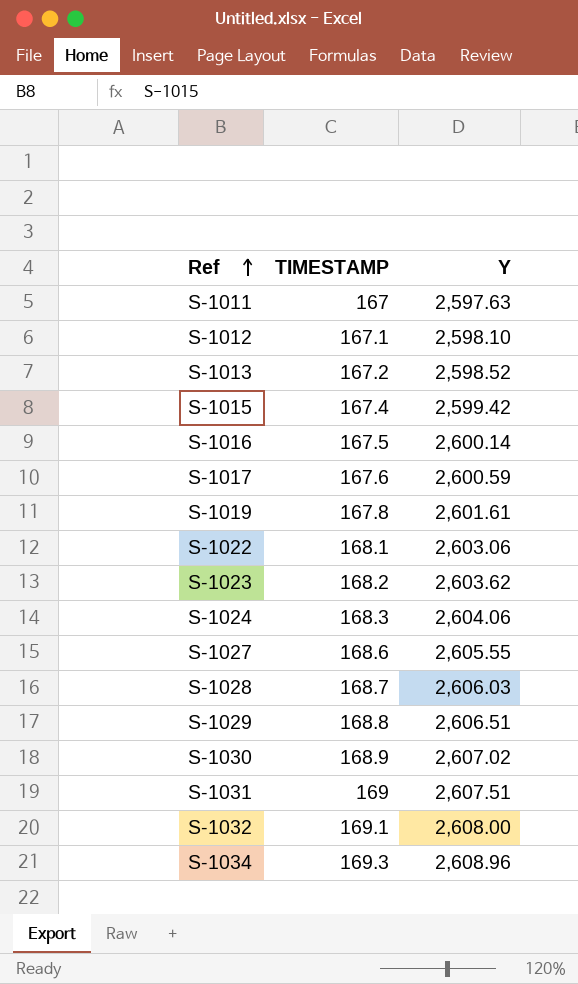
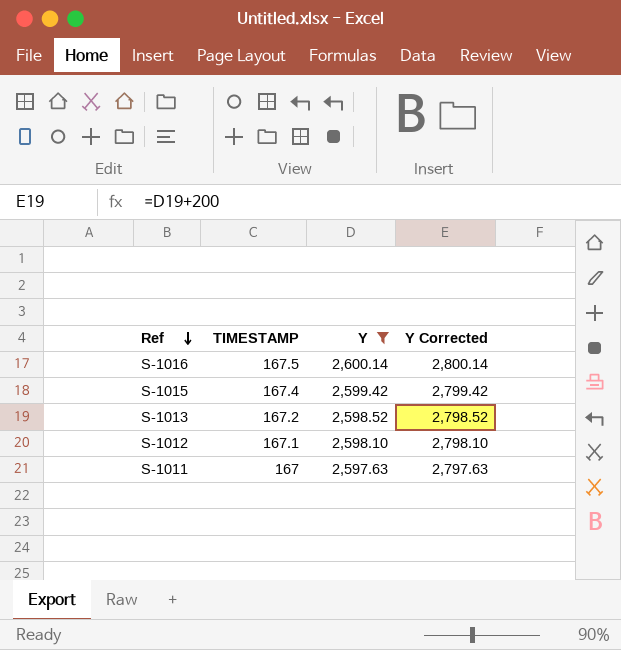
filter: none -> Y <= 2,600.14
row order: Ref ascending -> Ref descending
column Y Corrected | formula: none -> [Y] + 200

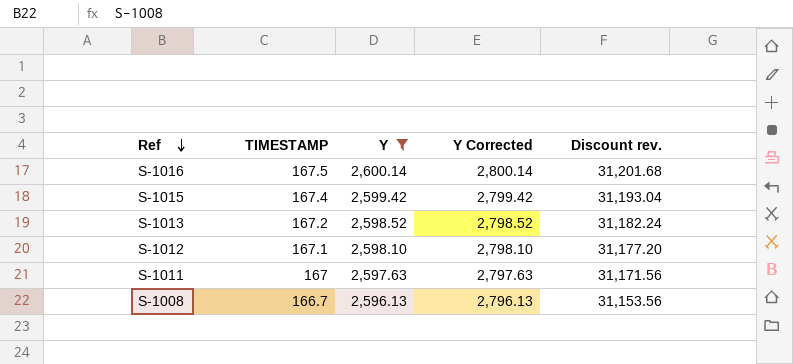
column Discount rev. | formula: none -> [Y] * 12
row S-1008: none -> 166.7 | 2,596.13 | 2,796.13 | 31,153.56

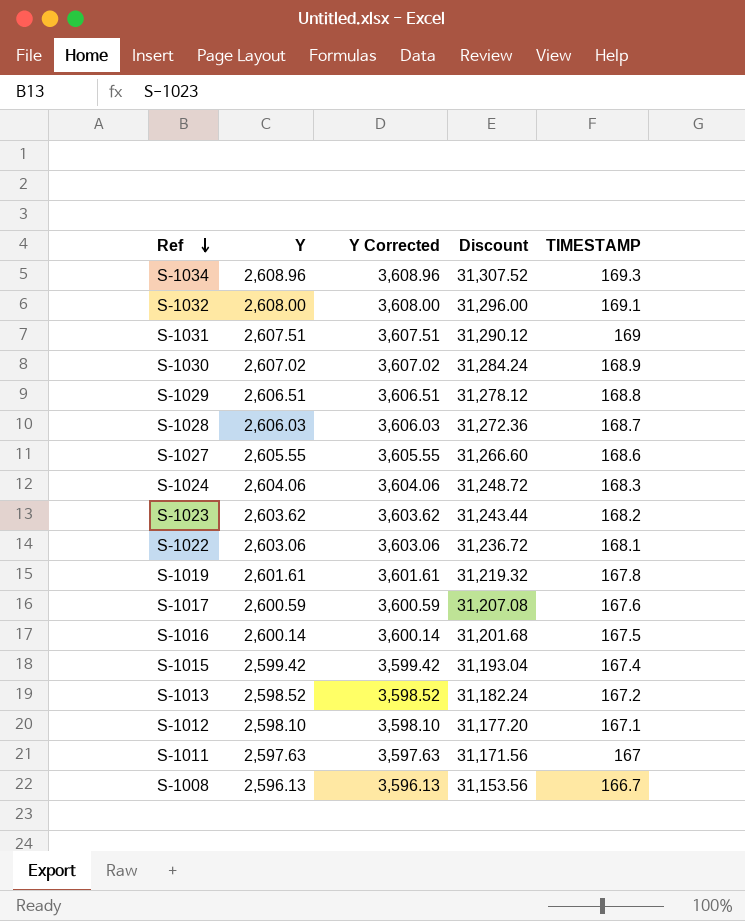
filter: Y <= 2,600.14 -> none
column Y Corrected | formula: [Y] + 200 -> [Y] + 1000
column name: Discount rev. -> Discount
column TIMESTAMP | position: 2 -> 5

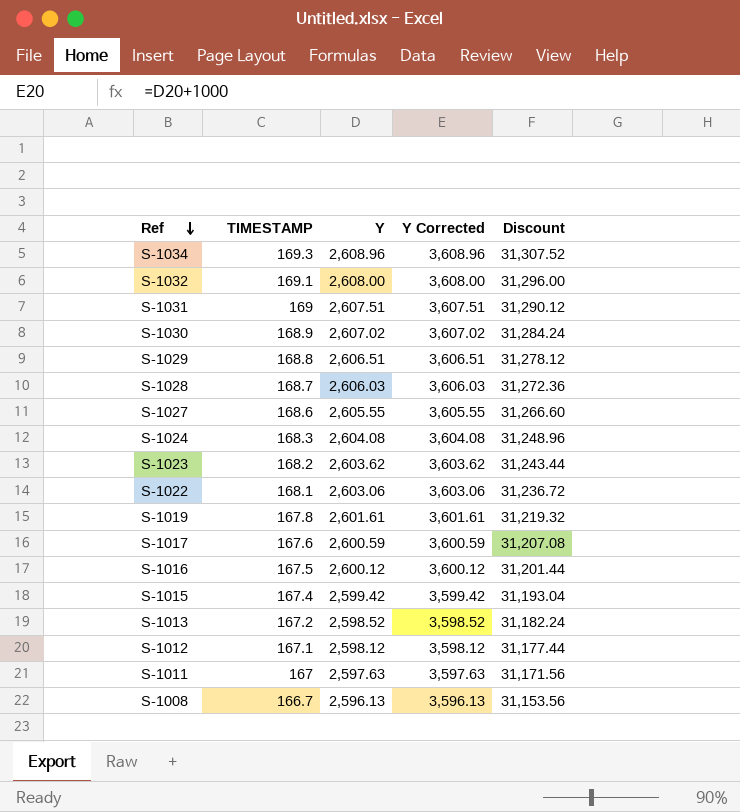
column TIMESTAMP | position: 5 -> 2
S-1024 | Y: 2,604.06 -> 2,604.08
S-1024 | Y Corrected: 3,604.06 -> 3,604.08
S-1024 | Discount: 31,248.72 -> 31,248.96
S-1016 | Y: 2,600.14 -> 2,600.12
S-1016 | Y Corrected: 3,600.14 -> 3,600.12
S-1016 | Discount: 31,201.68 -> 31,201.44
S-1012 | Y: 2,598.10 -> 2,598.12
S-1012 | Y Corrected: 3,598.10 -> 3,598.12
S-1012 | Discount: 31,177.20 -> 31,177.44

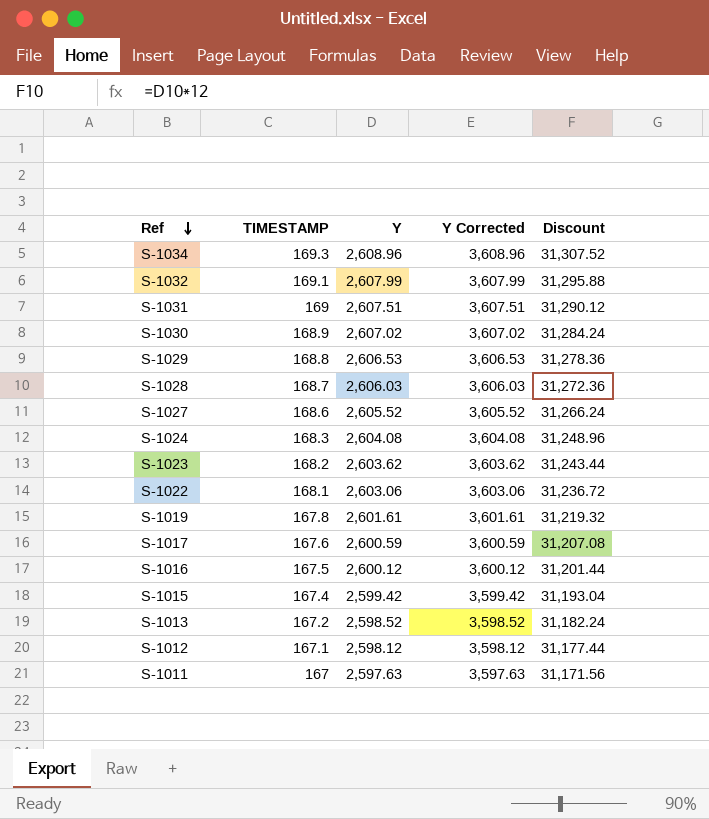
row S-1008: 166.7 | 2,596.13 | 3,596.13 | 31,153.56 -> none
S-1032 | Y: 2,608.00 -> 2,607.99
S-1032 | Y Corrected: 3,608.00 -> 3,607.99
S-1032 | Discount: 31,296.00 -> 31,295.88
S-1029 | Y: 2,606.51 -> 2,606.53
S-1029 | Y Corrected: 3,606.51 -> 3,606.53
S-1029 | Discount: 31,278.12 -> 31,278.36
S-1027 | Y: 2,605.55 -> 2,605.52
S-1027 | Y Corrected: 3,605.55 -> 3,605.52
S-1027 | Discount: 31,266.60 -> 31,266.24

